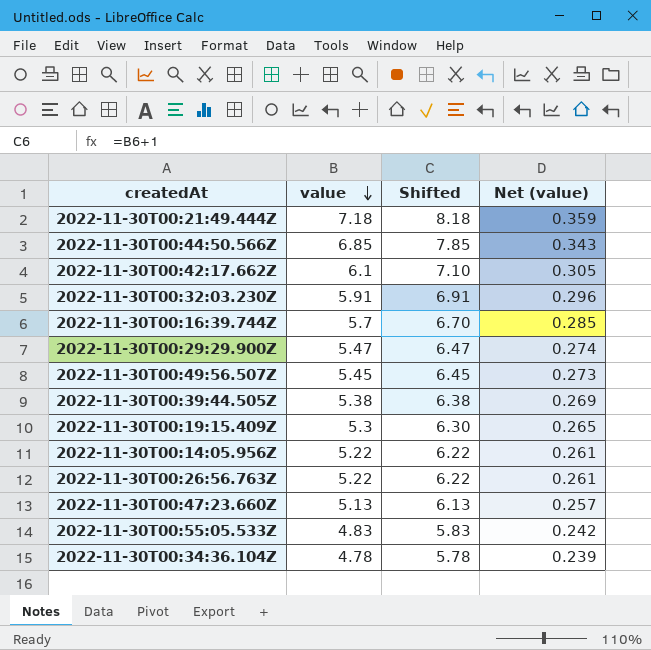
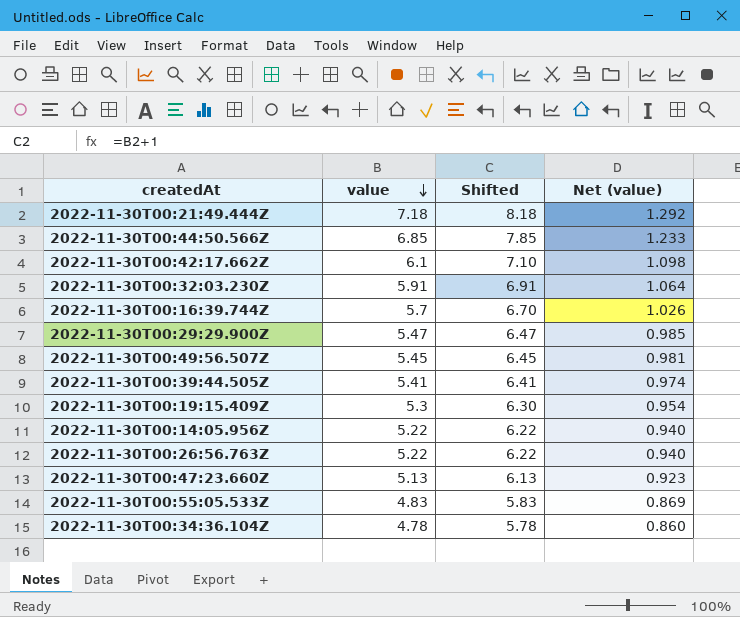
column Net (value) | formula: [value] * 0.05 -> [value] * 0.18
2022-11-30T00:39:44.505Z | value: 5.38 -> 5.41
2022-11-30T00:39:44.505Z | Shifted: 6.38 -> 6.41

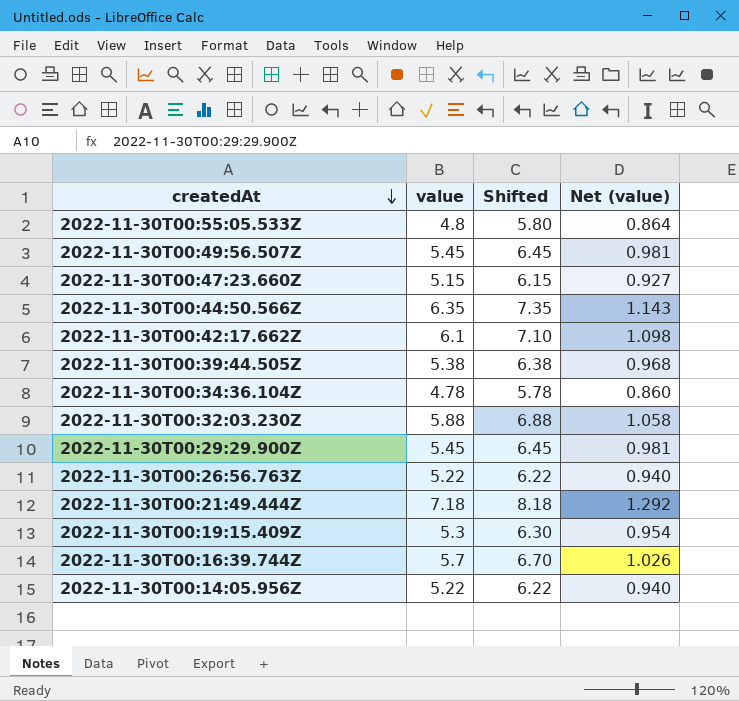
row order: value descending -> createdAt descending
2022-11-30T00:55:05.533Z | value: 4.83 -> 4.8
2022-11-30T00:55:05.533Z | Shifted: 5.83 -> 5.80
2022-11-30T00:55:05.533Z | Net (value): 0.869 -> 0.864
2022-11-30T00:47:23.660Z | value: 5.13 -> 5.15
2022-11-30T00:47:23.660Z | Shifted: 6.13 -> 6.15
2022-11-30T00:47:23.660Z | Net (value): 0.923 -> 0.927
2022-11-30T00:44:50.566Z | value: 6.85 -> 6.35
2022-11-30T00:44:50.566Z | Shifted: 7.85 -> 7.35
2022-11-30T00:44:50.566Z | Net (value): 1.233 -> 1.143
2022-11-30T00:39:44.505Z | value: 5.41 -> 5.38
2022-11-30T00:39:44.505Z | Shifted: 6.41 -> 6.38
2022-11-30T00:39:44.505Z | Net (value): 0.974 -> 0.968
2022-11-30T00:32:03.230Z | value: 5.91 -> 5.88
2022-11-30T00:32:03.230Z | Shifted: 6.91 -> 6.88
2022-11-30T00:32:03.230Z | Net (value): 1.064 -> 1.058
2022-11-30T00:29:29.900Z | value: 5.47 -> 5.45
2022-11-30T00:29:29.900Z | Shifted: 6.47 -> 6.45
2022-11-30T00:29:29.900Z | Net (value): 0.985 -> 0.981

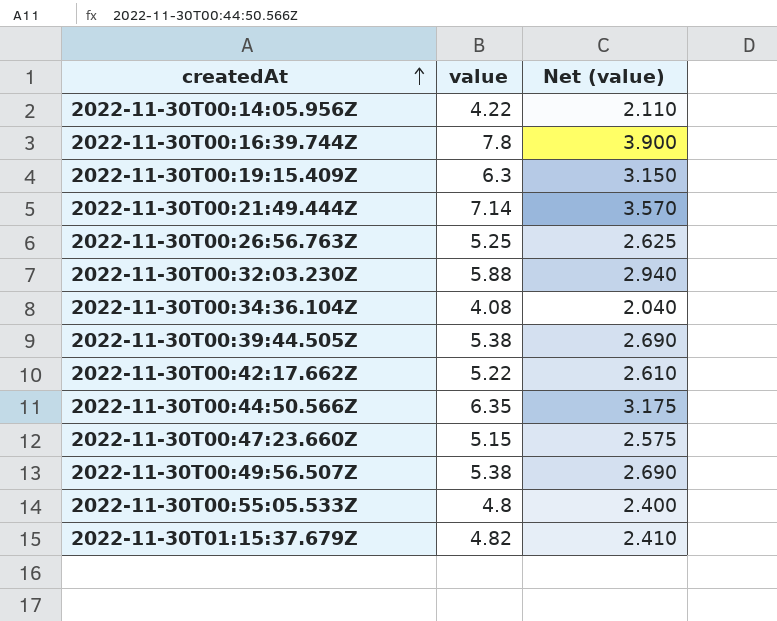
row order: createdAt descending -> createdAt ascending
column Shifted | formula: [value] + 1 -> none
column Net (value) | formula: [value] * 0.18 -> [value] * 0.5
row 2022-11-30T00:29:29.900Z: 5.45 | 6.45 | 0.981 -> none
2022-11-30T00:14:05.956Z | value: 5.22 -> 4.22
2022-11-30T00:16:39.744Z | value: 5.7 -> 7.8
2022-11-30T00:19:15.409Z | value: 5.3 -> 6.3
2022-11-30T00:21:49.444Z | value: 7.18 -> 7.14
2022-11-30T00:26:56.763Z | value: 5.22 -> 5.25
2022-11-30T00:34:36.104Z | value: 4.78 -> 4.08
2022-11-30T00:42:17.662Z | value: 6.1 -> 5.22
2022-11-30T00:49:56.507Z | value: 5.45 -> 5.38
row 2022-11-30T01:15:37.679Z: none -> 4.82 | 2.410

